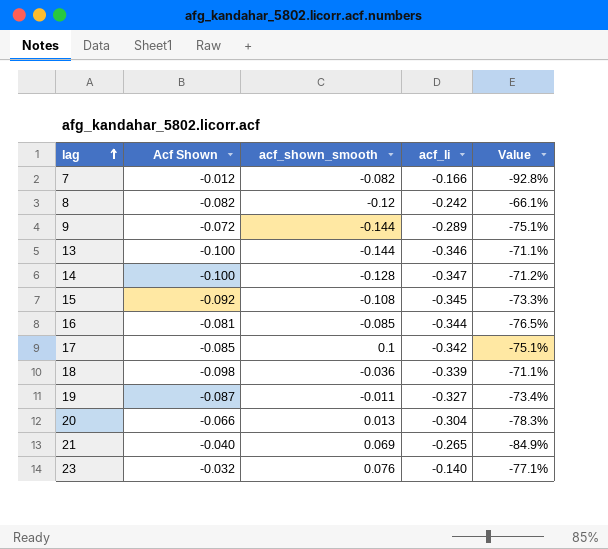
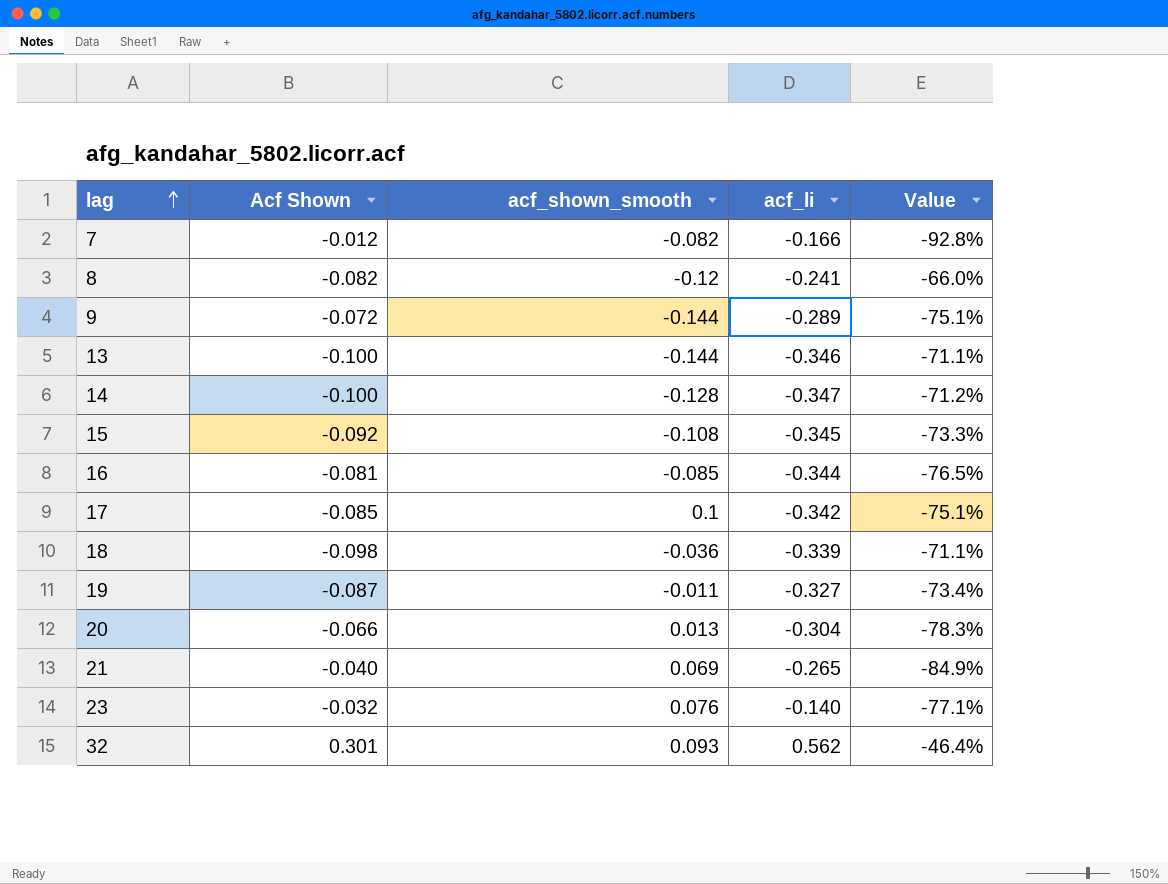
8 | acf_li: -0.242 -> -0.241
8 | Value: -66.1% -> -66.0%
row 32: none -> 0.301 | 0.093 | 0.562 | -46.4%

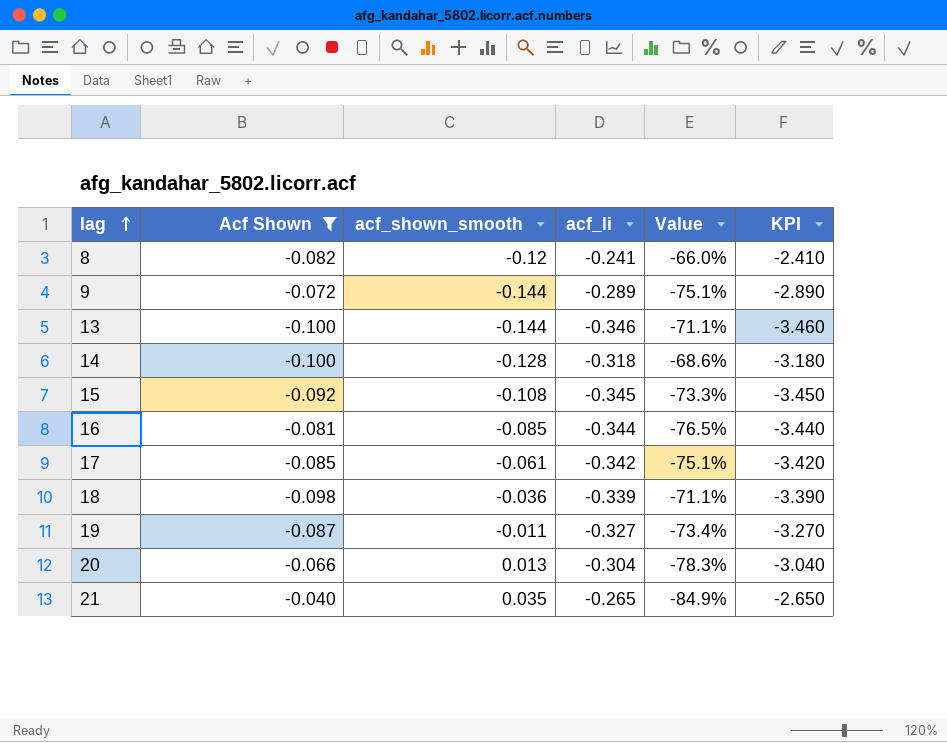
filter: none -> Acf Shown <= -0.040
column KPI | formula: none -> [acf_li] * 10
14 | acf_li: -0.347 -> -0.318
14 | Value: -71.2% -> -68.6%
17 | acf_shown_smooth: 0.1 -> -0.061
21 | acf_shown_smooth: 0.069 -> 0.035

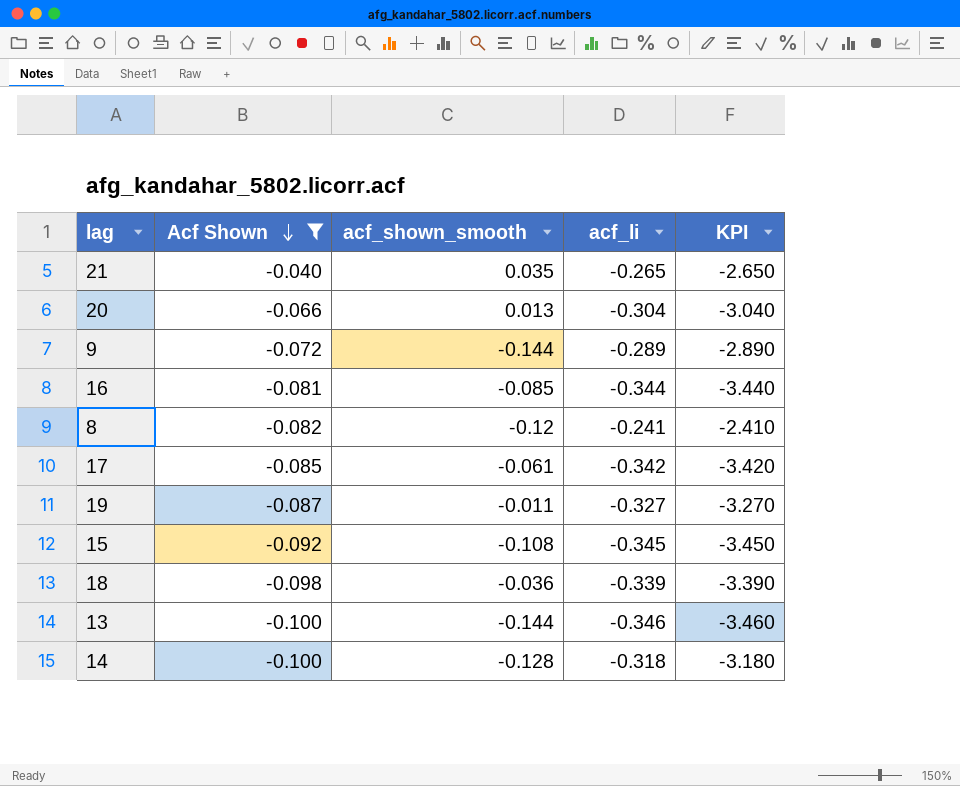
row order: lag ascending -> Acf Shown descending
column Value | formula: ([Acf Shown] - [acf_li]) / [acf_li] -> none

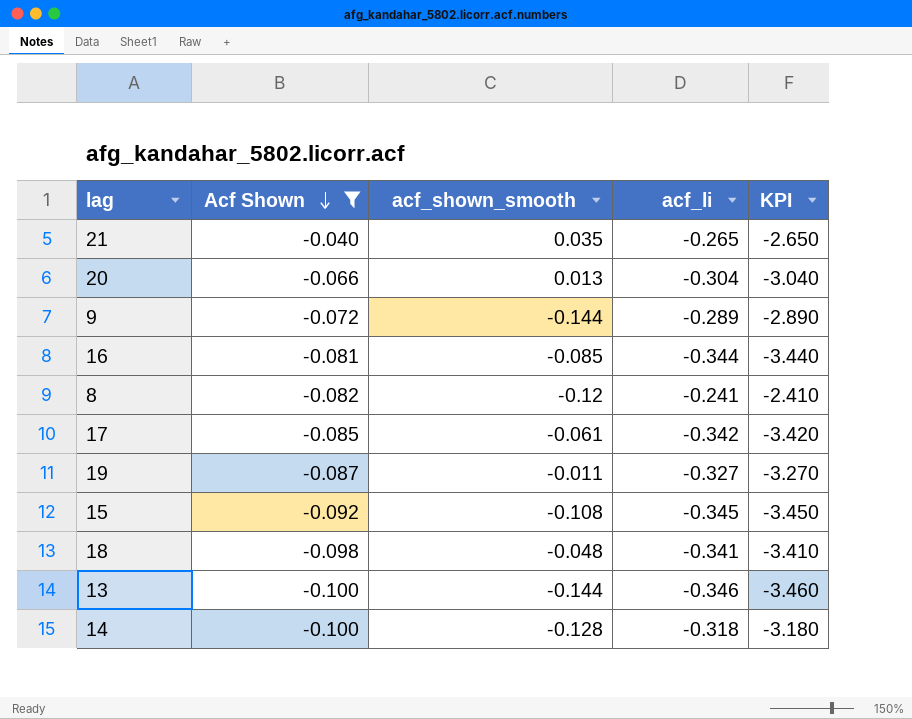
18 | acf_shown_smooth: -0.036 -> -0.048
18 | acf_li: -0.339 -> -0.341
18 | KPI: -3.390 -> -3.410

